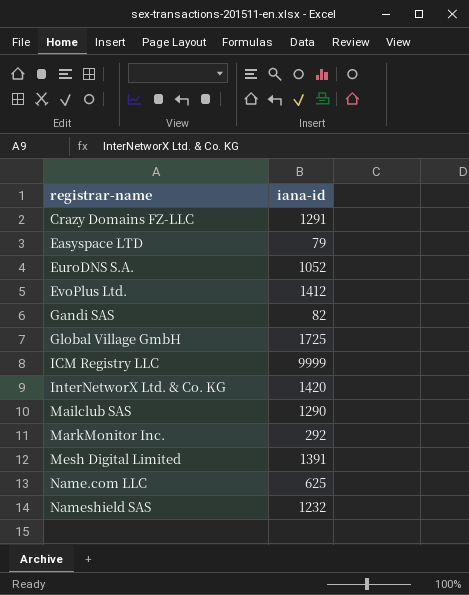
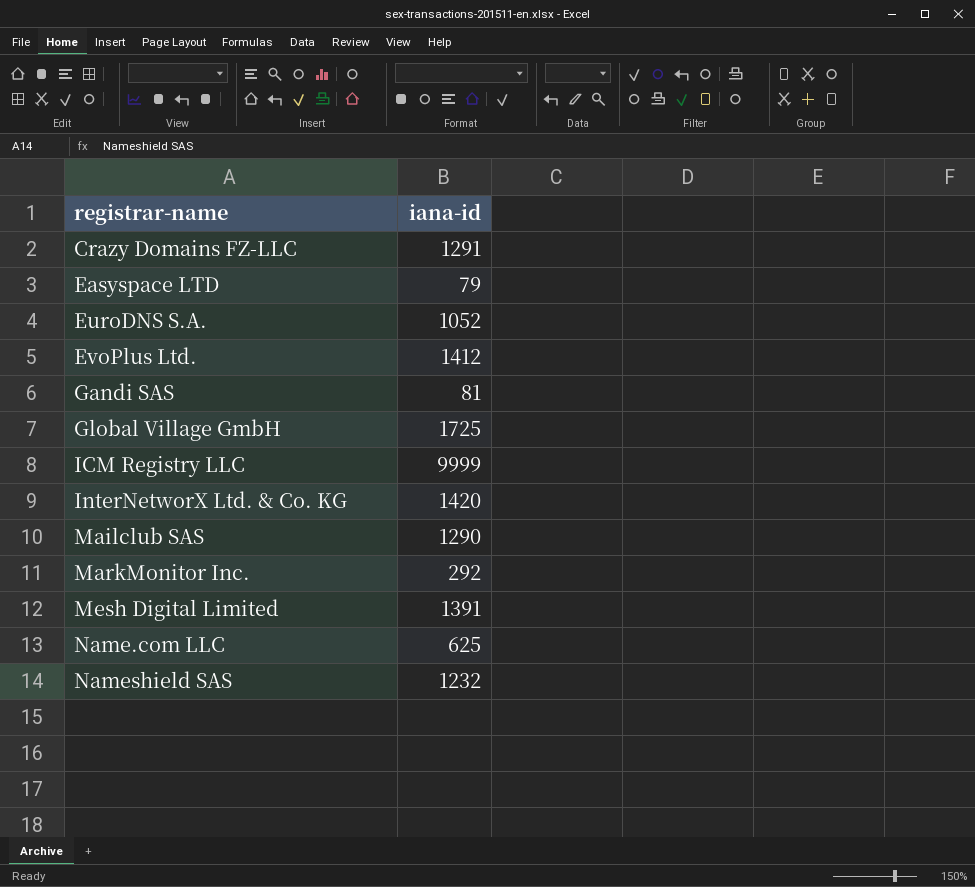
Gandi SAS | iana-id: 82 -> 81

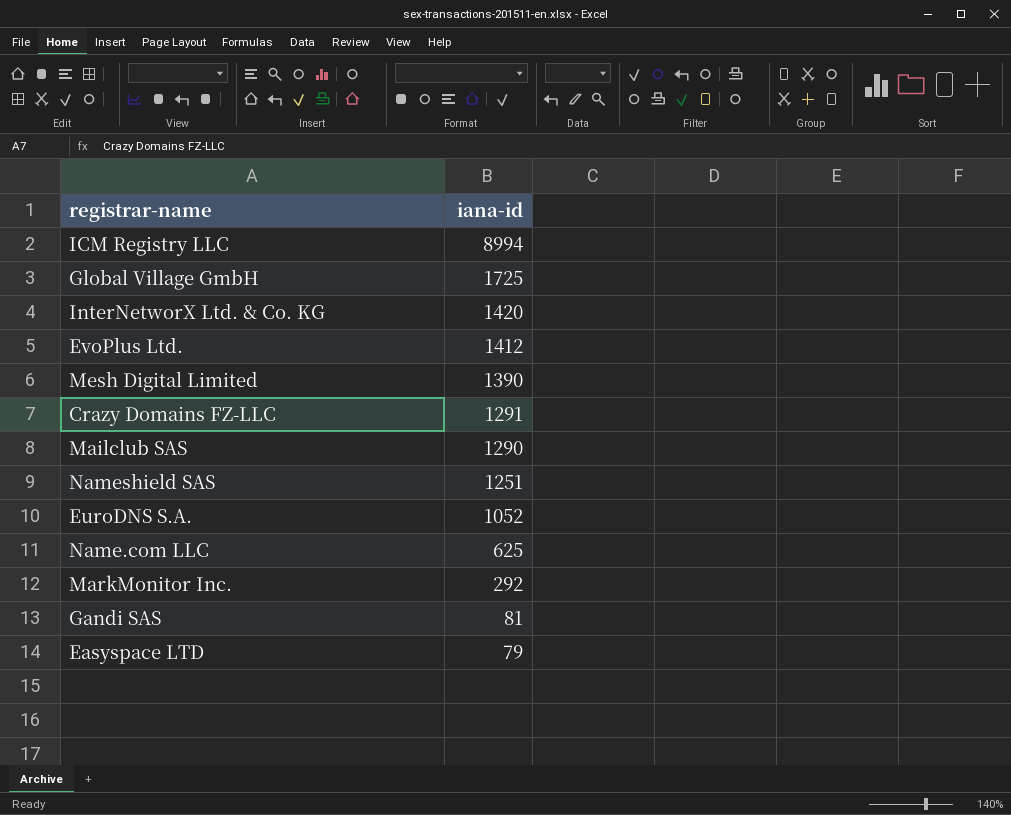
row order: registrar-name ascending -> iana-id descending
ICM Registry LLC | iana-id: 9999 -> 8994
Mesh Digital Limited | iana-id: 1391 -> 1390
Nameshield SAS | iana-id: 1232 -> 1251

